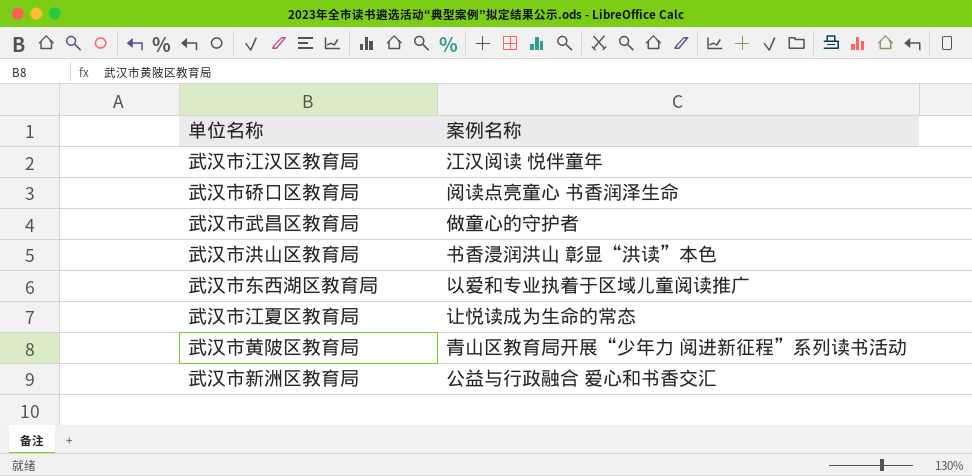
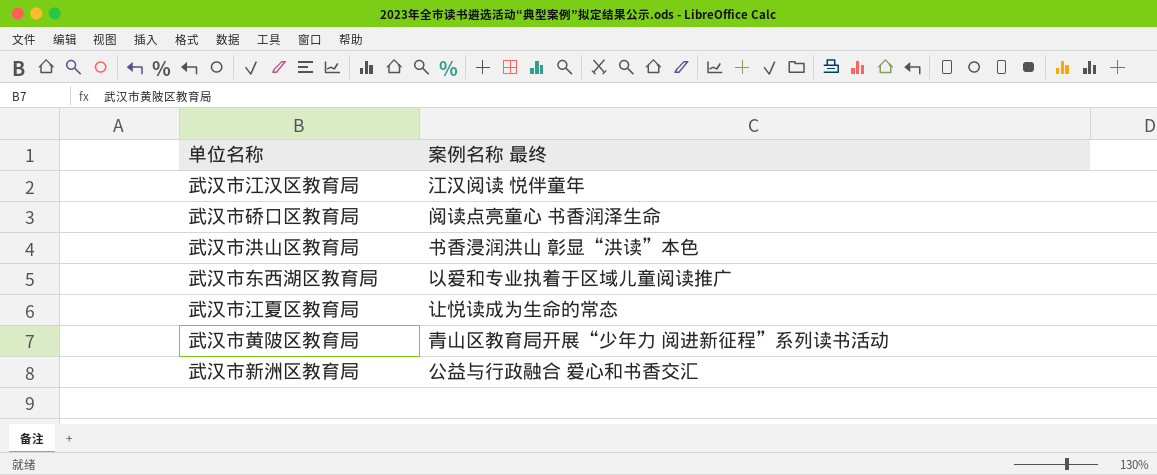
column name: 案例名称 -> 案例名称 最终
row 武汉市武昌区教育局: 做童心的守护者 -> none

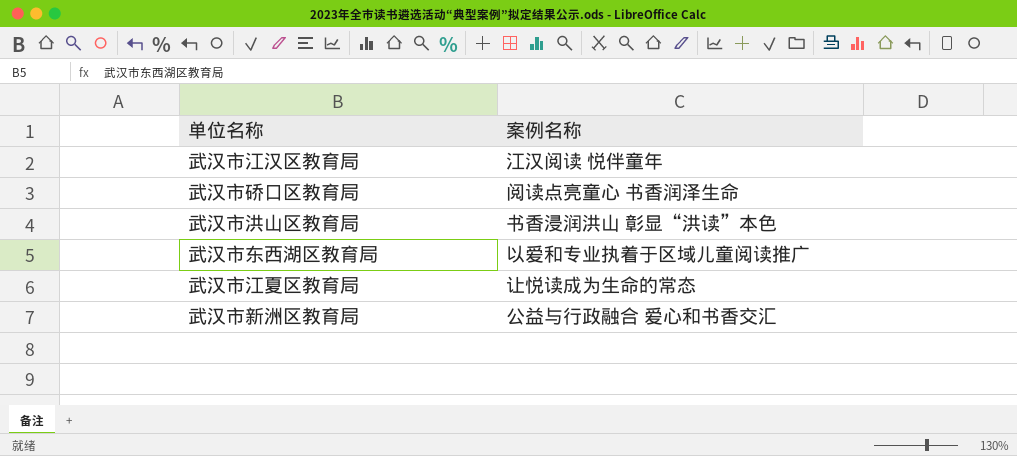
column name: 案例名称 最终 -> 案例名称
row 武汉市黄陂区教育局: 青山区教育局开展“少年力 阅进新征程”系列读书活动 -> none

